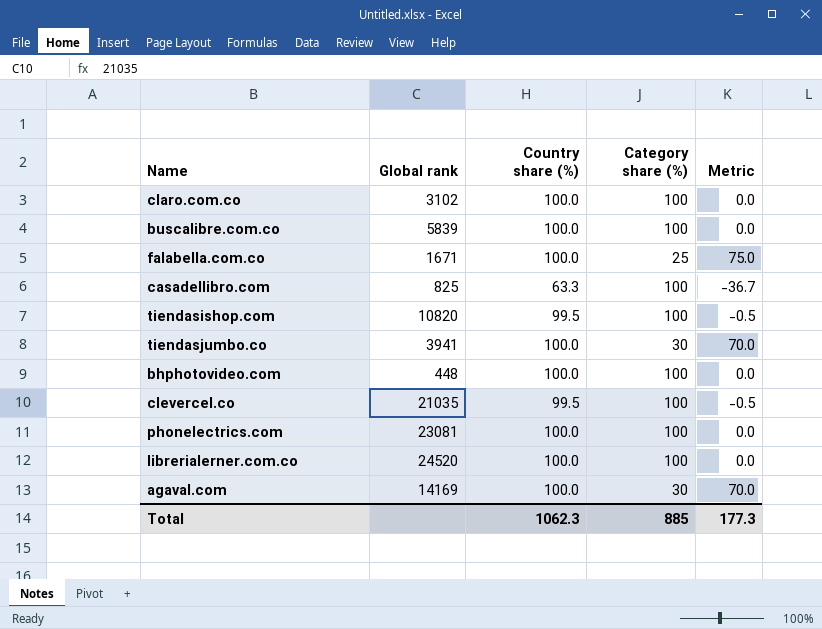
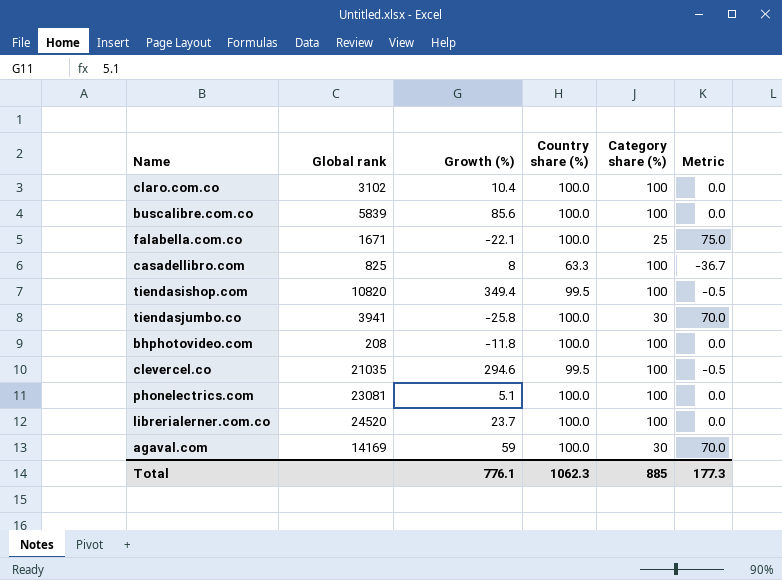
column Growth (%) | position: none -> 3
bhphotovideo.com | Global rank: 448 -> 208

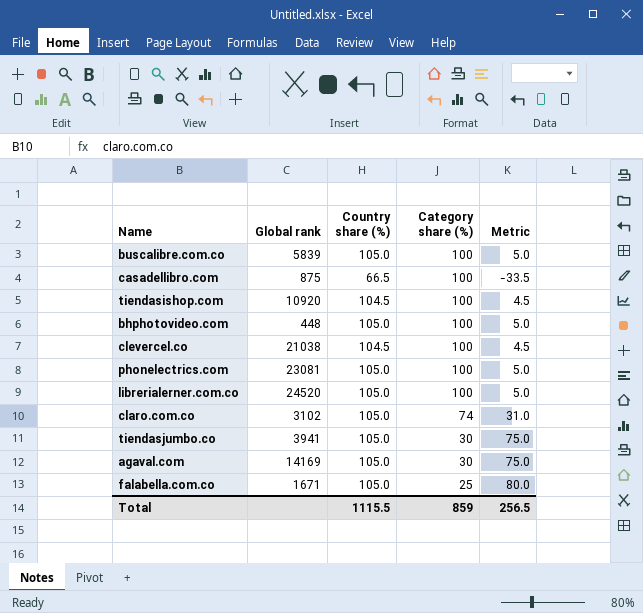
row order: none -> Category share (%) descending
column Growth (%) | position: 3 -> none
buscalibre.com.co | Country share (%): 100.0 -> 105.0
buscalibre.com.co | Metric: 0.0 -> 5.0
casadellibro.com | Global rank: 825 -> 875
casadellibro.com | Country share (%): 63.3 -> 66.5
casadellibro.com | Metric: -36.7 -> -33.5
tiendasishop.com | Global rank: 10820 -> 10920
tiendasishop.com | Country share (%): 99.5 -> 104.5
tiendasishop.com | Metric: -0.5 -> 4.5
bhphotovideo.com | Global rank: 208 -> 448
bhphotovideo.com | Country share (%): 100.0 -> 105.0
bhphotovideo.com | Metric: 0.0 -> 5.0
clevercel.co | Global rank: 21035 -> 21038
clevercel.co | Country share (%): 99.5 -> 104.5
clevercel.co | Metric: -0.5 -> 4.5
phonelectrics.com | Country share (%): 100.0 -> 105.0
phonelectrics.com | Metric: 0.0 -> 5.0
librerialerner.com.co | Country share (%): 100.0 -> 105.0
librerialerner.com.co | Metric: 0.0 -> 5.0
claro.com.co | Country share (%): 100.0 -> 105.0
claro.com.co | Category share (%): 100 -> 74
claro.com.co | Metric: 0.0 -> 31.0
tiendasjumbo.co | Country share (%): 100.0 -> 105.0
tiendasjumbo.co | Metric: 70.0 -> 75.0
agaval.com | Country share (%): 100.0 -> 105.0
agaval.com | Metric: 70.0 -> 75.0
falabella.com.co | Country share (%): 100.0 -> 105.0
falabella.com.co | Metric: 75.0 -> 80.0
Total | Country share (%): 1062.3 -> 1115.5
Total | Category share (%): 885 -> 859
Total | Metric: 177.3 -> 256.5

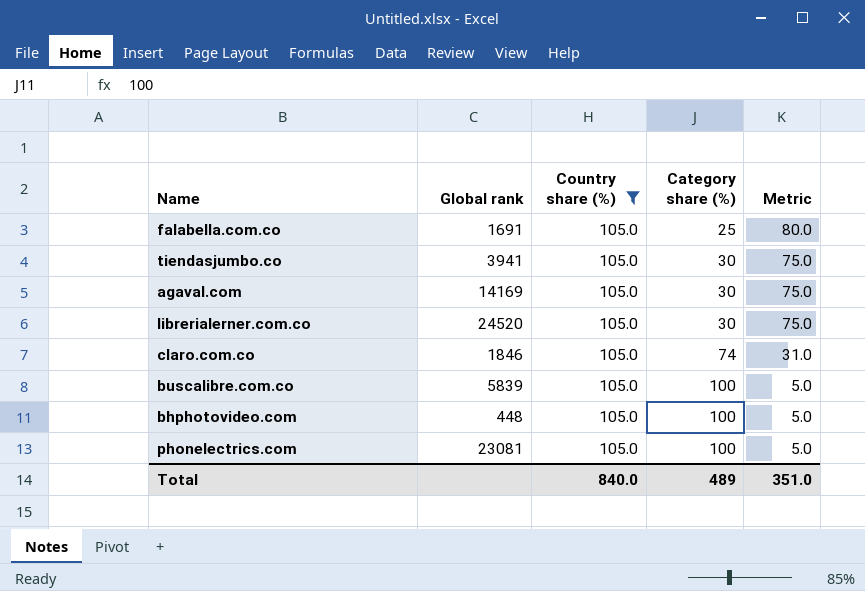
filter: none -> Country share (%) = 105.0
row order: Category share (%) descending -> Category share (%) ascending
falabella.com.co | Global rank: 1671 -> 1691
librerialerner.com.co | Category share (%): 100 -> 30
librerialerner.com.co | Metric: 5.0 -> 75.0
claro.com.co | Global rank: 3102 -> 1846
Total | Country share (%): 1115.5 -> 840.0
Total | Category share (%): 859 -> 489
Total | Metric: 256.5 -> 351.0

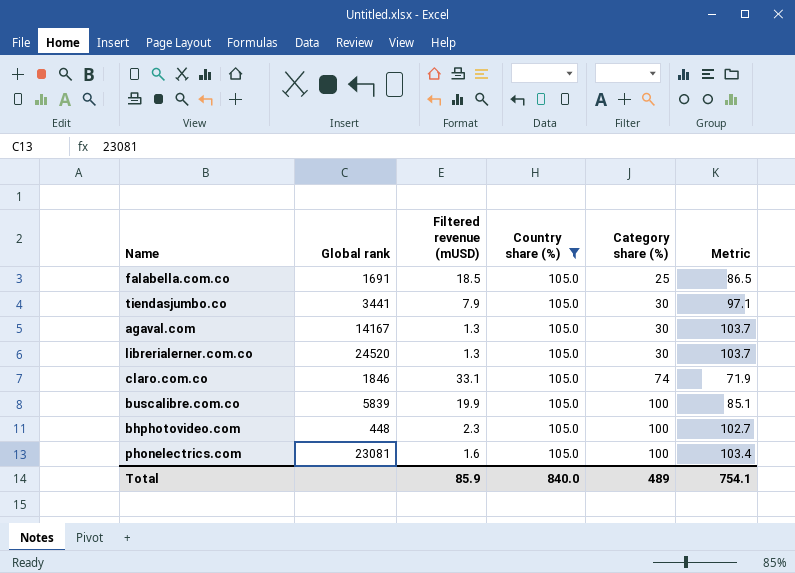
column Filtered revenue (mUSD) | position: none -> 3
column Metric | formula: [Country share (%)] - [Category share (%)] -> [Country share (%)] - [Filtered revenue (mUSD)]
tiendasjumbo.co | Global rank: 3941 -> 3441
agaval.com | Global rank: 14169 -> 14167
Total | Metric: 351.0 -> 754.1

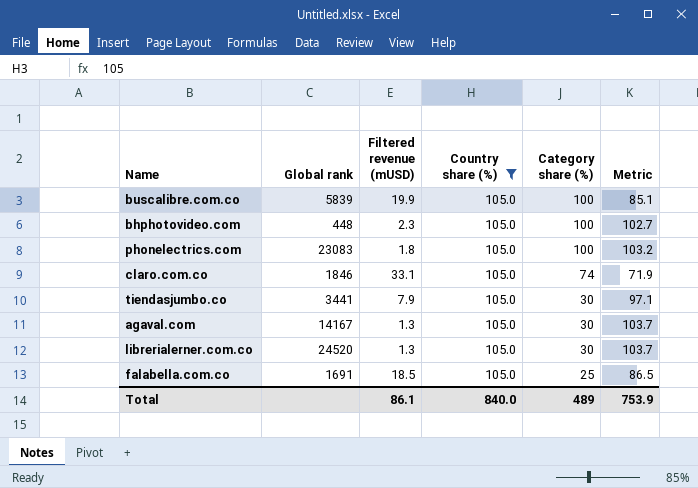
row order: Category share (%) ascending -> Category share (%) descending
phonelectrics.com | Global rank: 23081 -> 23083
phonelectrics.com | Filtered revenue (mUSD): 1.6 -> 1.8
phonelectrics.com | Metric: 103.4 -> 103.2
Total | Filtered revenue (mUSD): 85.9 -> 86.1
Total | Metric: 754.1 -> 753.9

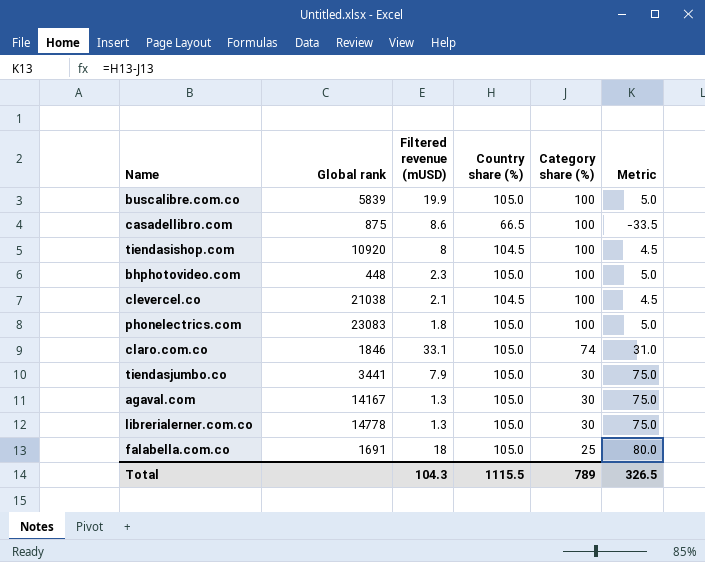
filter: Country share (%) = 105.0 -> none
column Metric | formula: [Country share (%)] - [Filtered revenue (mUSD)] -> [Country share (%)] - [Category share (%)]
librerialerner.com.co | Global rank: 24520 -> 14778
falabella.com.co | Filtered revenue (mUSD): 18.5 -> 18
Total | Filtered revenue (mUSD): 86.1 -> 104.3
Total | Country share (%): 840.0 -> 1115.5
Total | Category share (%): 489 -> 789
Total | Metric: 753.9 -> 326.5

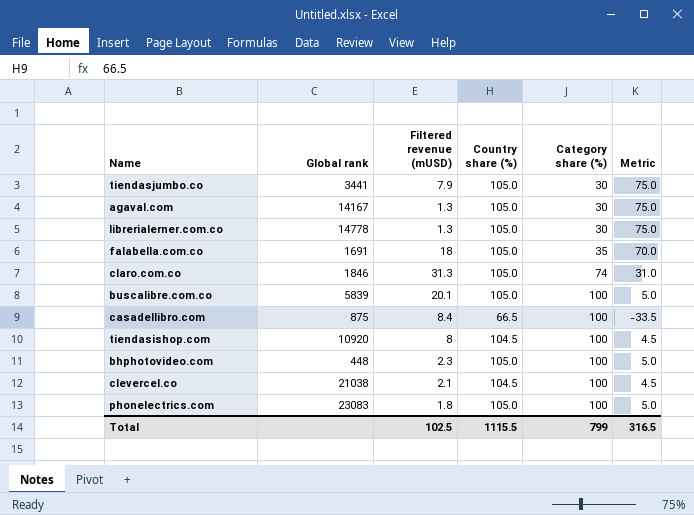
row order: Category share (%) descending -> Category share (%) ascending
falabella.com.co | Category share (%): 25 -> 35
falabella.com.co | Metric: 80.0 -> 70.0
claro.com.co | Filtered revenue (mUSD): 33.1 -> 31.3
buscalibre.com.co | Filtered revenue (mUSD): 19.9 -> 20.1
casadellibro.com | Filtered revenue (mUSD): 8.6 -> 8.4
Total | Filtered revenue (mUSD): 104.3 -> 102.5
Total | Category share (%): 789 -> 799
Total | Metric: 326.5 -> 316.5

